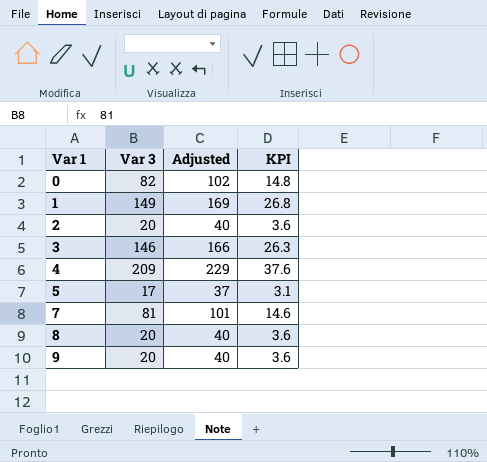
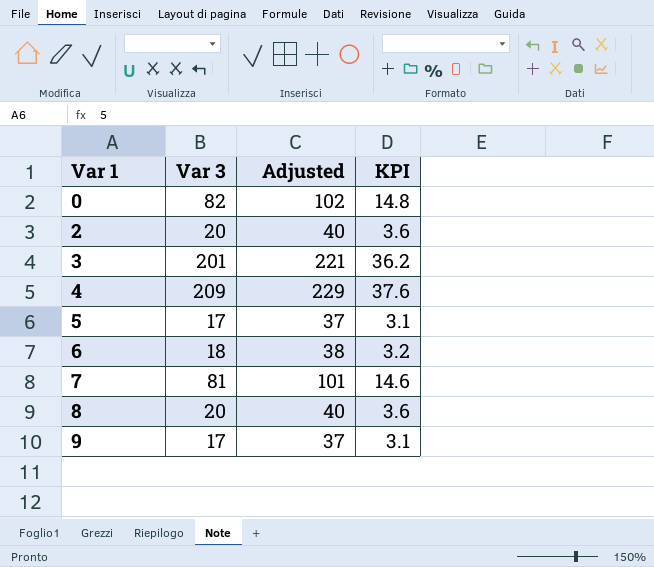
row 1: 149 | 169 | 26.8 -> none
3 | Var 3: 146 -> 201
3 | Adjusted: 166 -> 221
3 | KPI: 26.3 -> 36.2
row 6: none -> 18 | 38 | 3.2
9 | Var 3: 20 -> 17
9 | Adjusted: 40 -> 37
9 | KPI: 3.6 -> 3.1

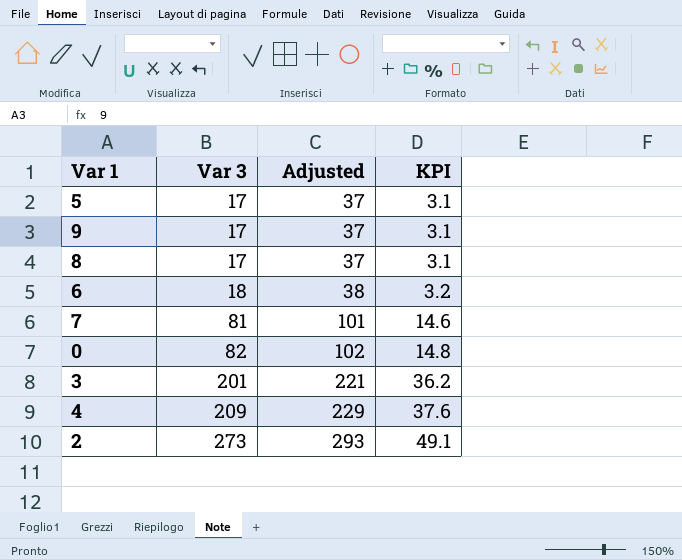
row order: Var 1 ascending -> Var 3 ascending
8 | Var 3: 20 -> 17
8 | Adjusted: 40 -> 37
8 | KPI: 3.6 -> 3.1
2 | Var 3: 20 -> 273
2 | Adjusted: 40 -> 293
2 | KPI: 3.6 -> 49.1

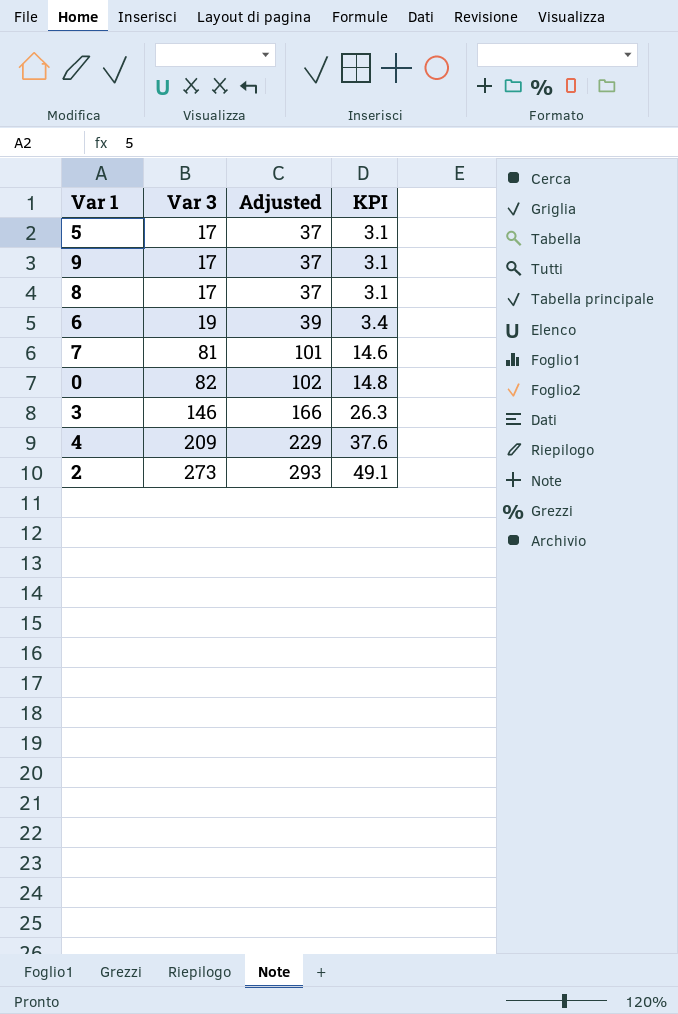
6 | Var 3: 18 -> 19
6 | Adjusted: 38 -> 39
6 | KPI: 3.2 -> 3.4
3 | Var 3: 201 -> 146
3 | Adjusted: 221 -> 166
3 | KPI: 36.2 -> 26.3

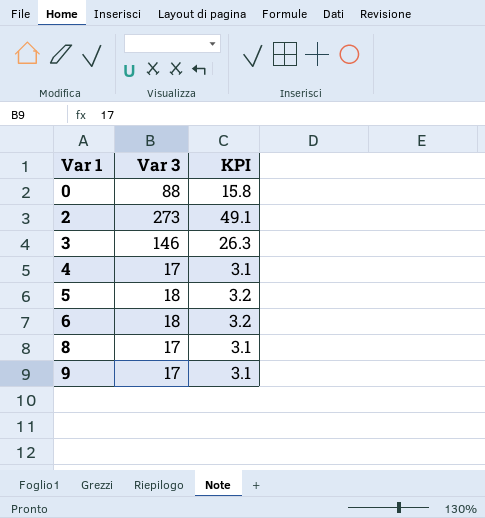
row order: Var 3 ascending -> Var 1 ascending
column Adjusted | formula: [Var 3] + 20 -> none
row 7: 81 | 101 | 14.6 -> none
0 | Var 3: 82 -> 88
0 | KPI: 14.8 -> 15.8
4 | Var 3: 209 -> 17
4 | KPI: 37.6 -> 3.1
5 | Var 3: 17 -> 18
5 | KPI: 3.1 -> 3.2
6 | Var 3: 19 -> 18
6 | KPI: 3.4 -> 3.2

